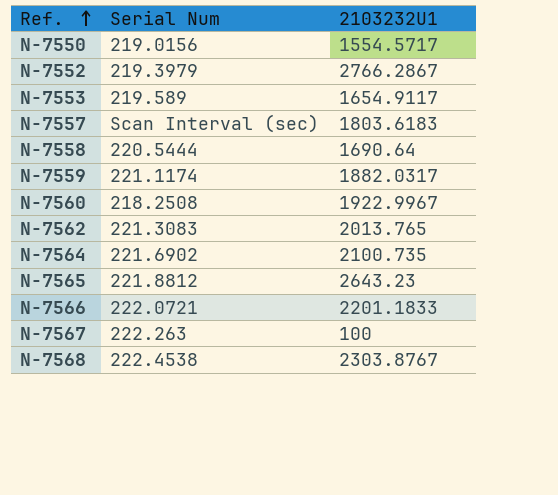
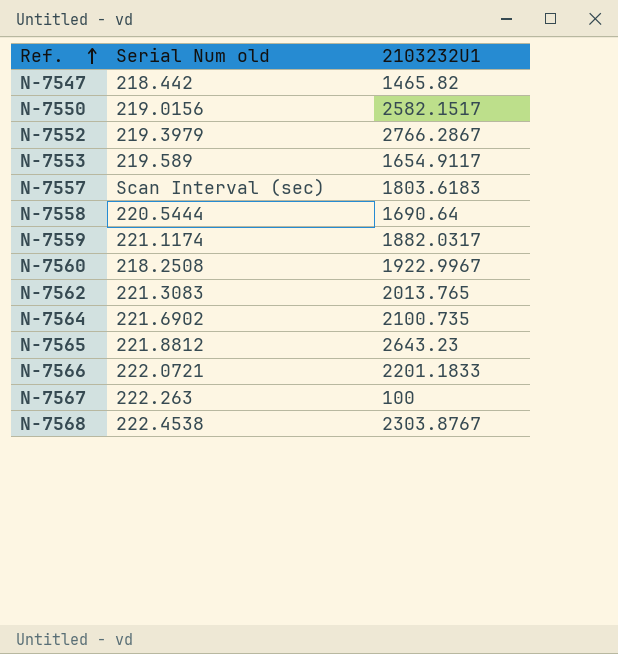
column name: Serial Num -> Serial Num old
row N-7547: none -> 218.442 | 1465.82
N-7550 | 2103232U1: 1554.5717 -> 2582.1517

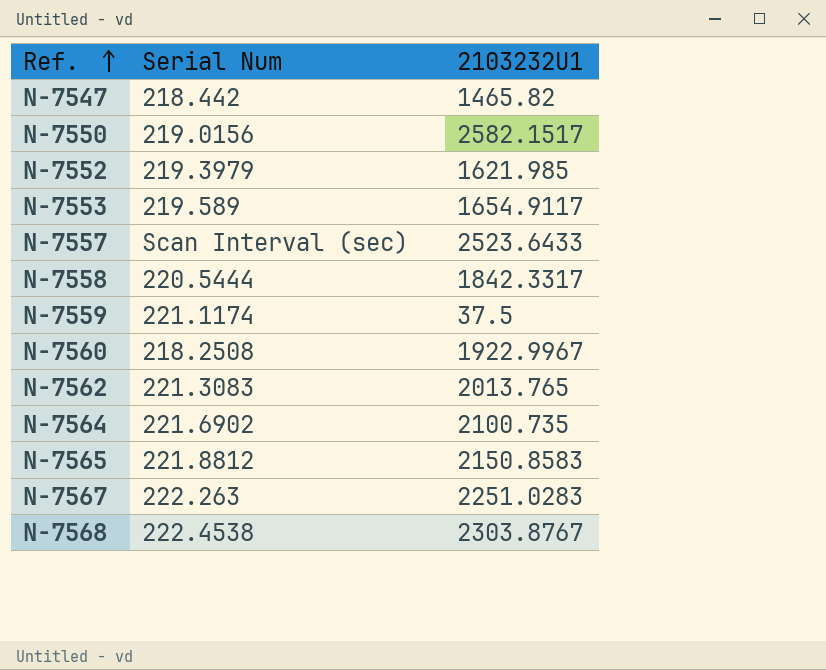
column name: Serial Num old -> Serial Num
row N-7566: 222.0721 | 2201.1833 -> none
N-7552 | 2103232U1: 2766.2867 -> 1621.985
N-7557 | 2103232U1: 1803.6183 -> 2523.6433
N-7558 | 2103232U1: 1690.64 -> 1842.3317
N-7559 | 2103232U1: 1882.0317 -> 37.5
N-7565 | 2103232U1: 2643.23 -> 2150.8583
N-7567 | 2103232U1: 100 -> 2251.0283

